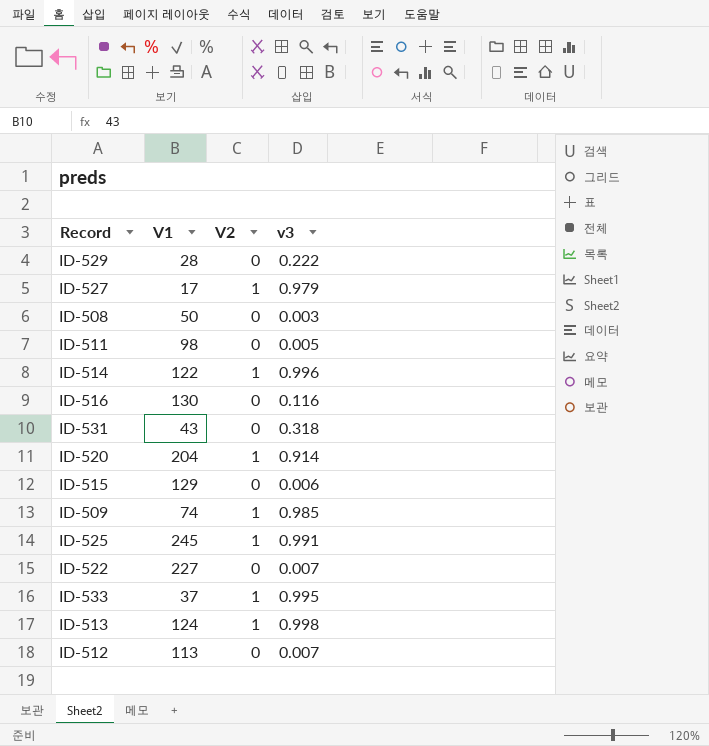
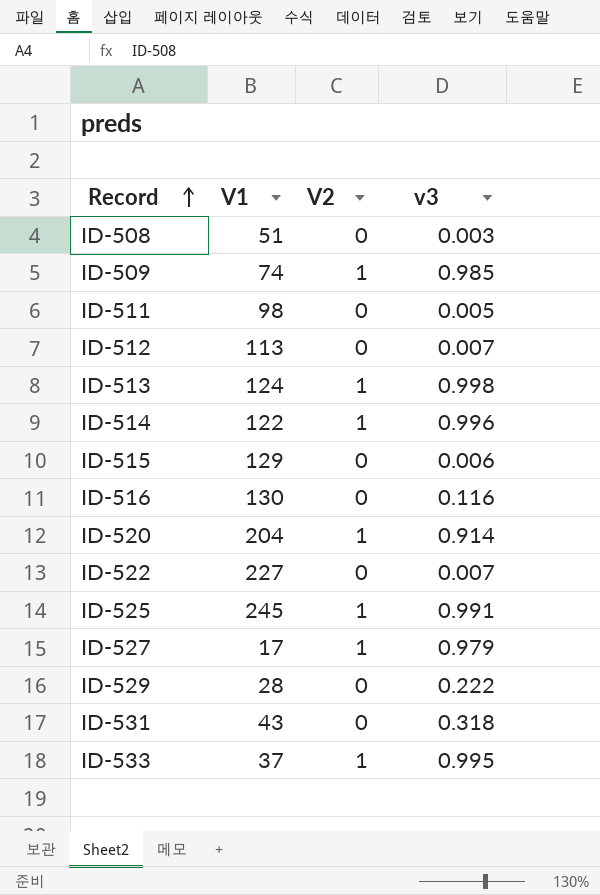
row order: none -> Record ascending
ID-508 | V1: 50 -> 51

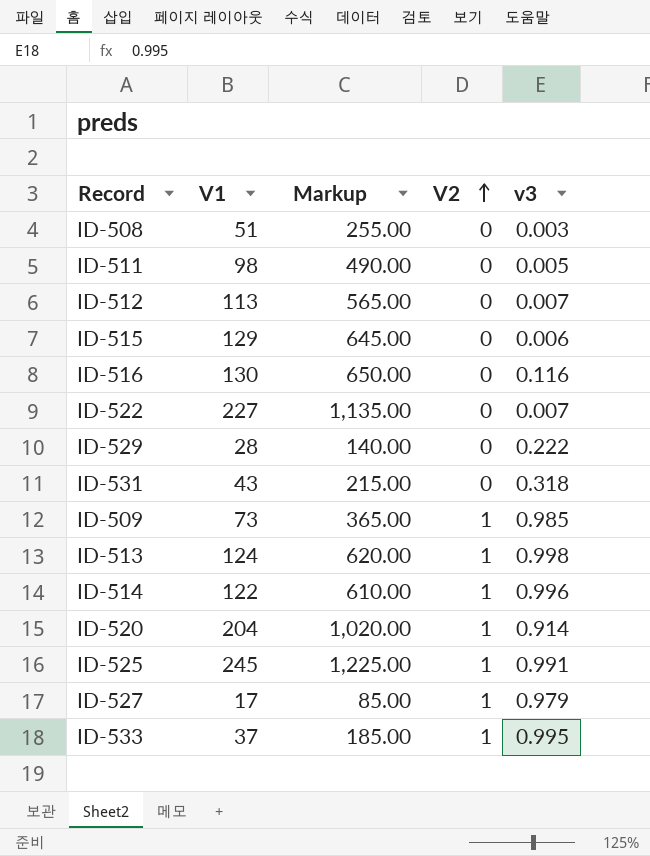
row order: Record ascending -> V2 ascending
column Markup | formula: none -> [V1] * 5
ID-509 | V1: 74 -> 73

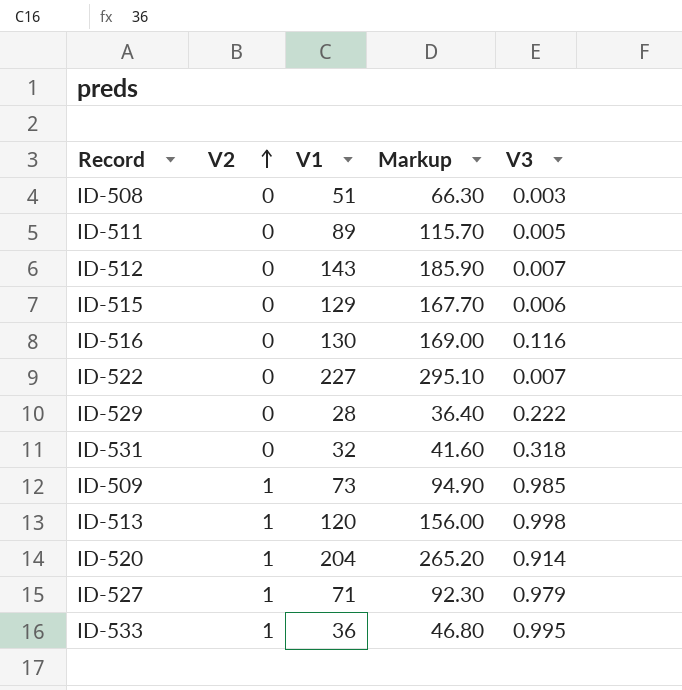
column V2 | position: 4 -> 2
column Markup | formula: [V1] * 5 -> [V1] * 1.3
column name: v3 -> V3
row ID-514: 122 | 610.00 | 1 | 0.996 -> none
row ID-525: 245 | 1,225.00 | 1 | 0.991 -> none
ID-511 | V1: 98 -> 89
ID-512 | V1: 113 -> 143
ID-531 | V1: 43 -> 32
ID-513 | V1: 124 -> 120
ID-527 | V1: 17 -> 71
ID-533 | V1: 37 -> 36

